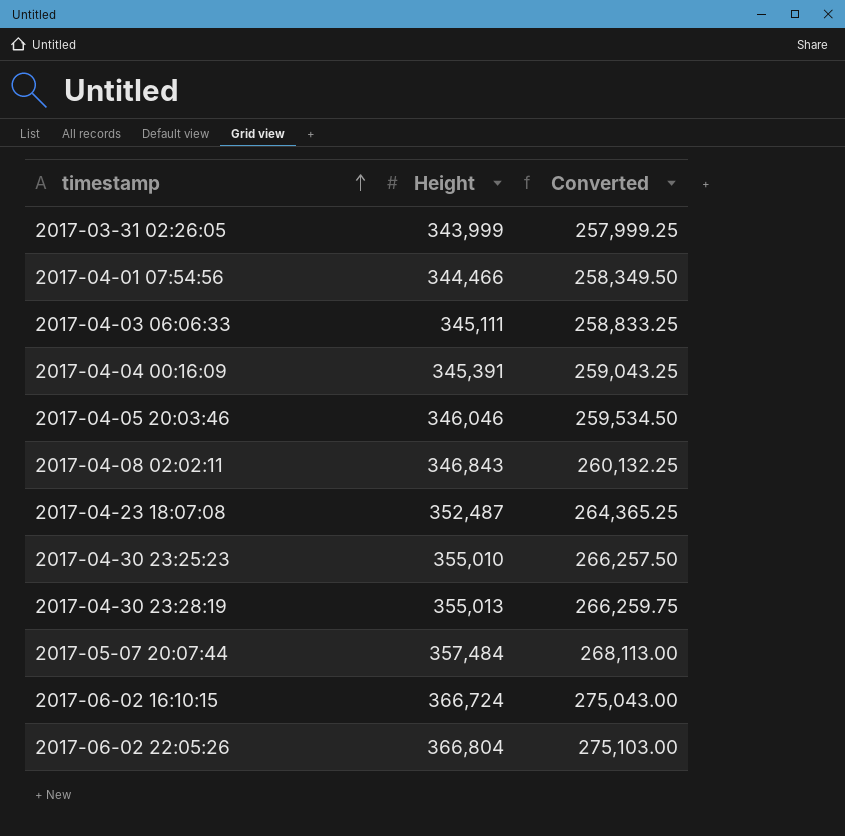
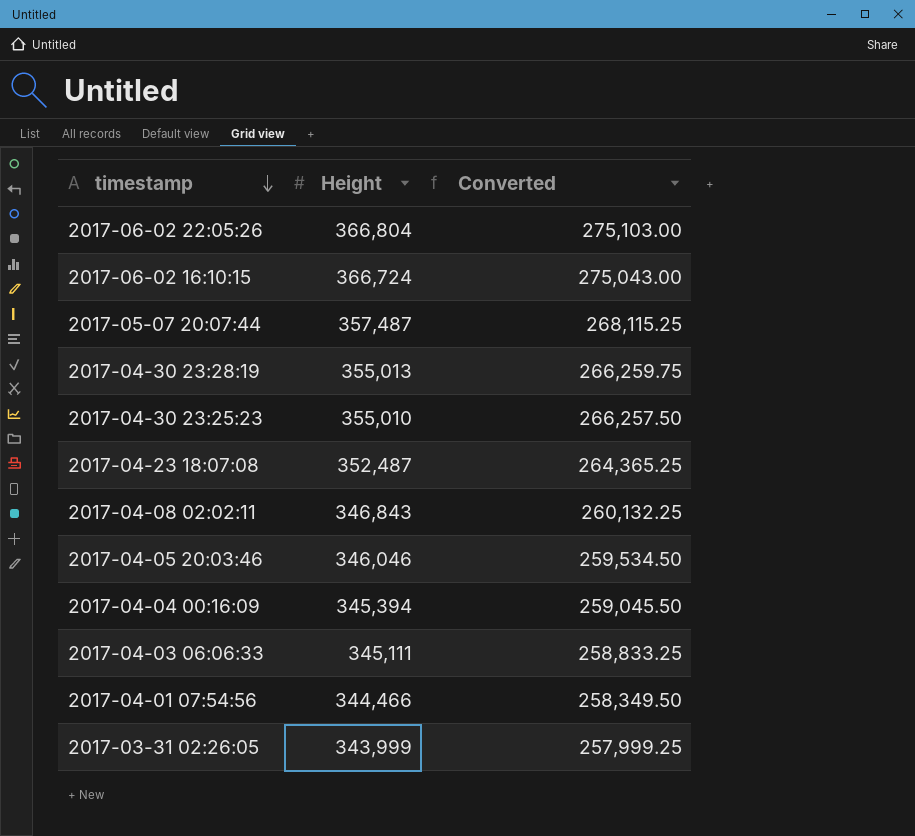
row order: timestamp ascending -> timestamp descending
2017-05-07 20:07:44 | Height: 357,484 -> 357,487
2017-05-07 20:07:44 | Converted: 268,113.00 -> 268,115.25
2017-04-04 00:16:09 | Height: 345,391 -> 345,394
2017-04-04 00:16:09 | Converted: 259,043.25 -> 259,045.50

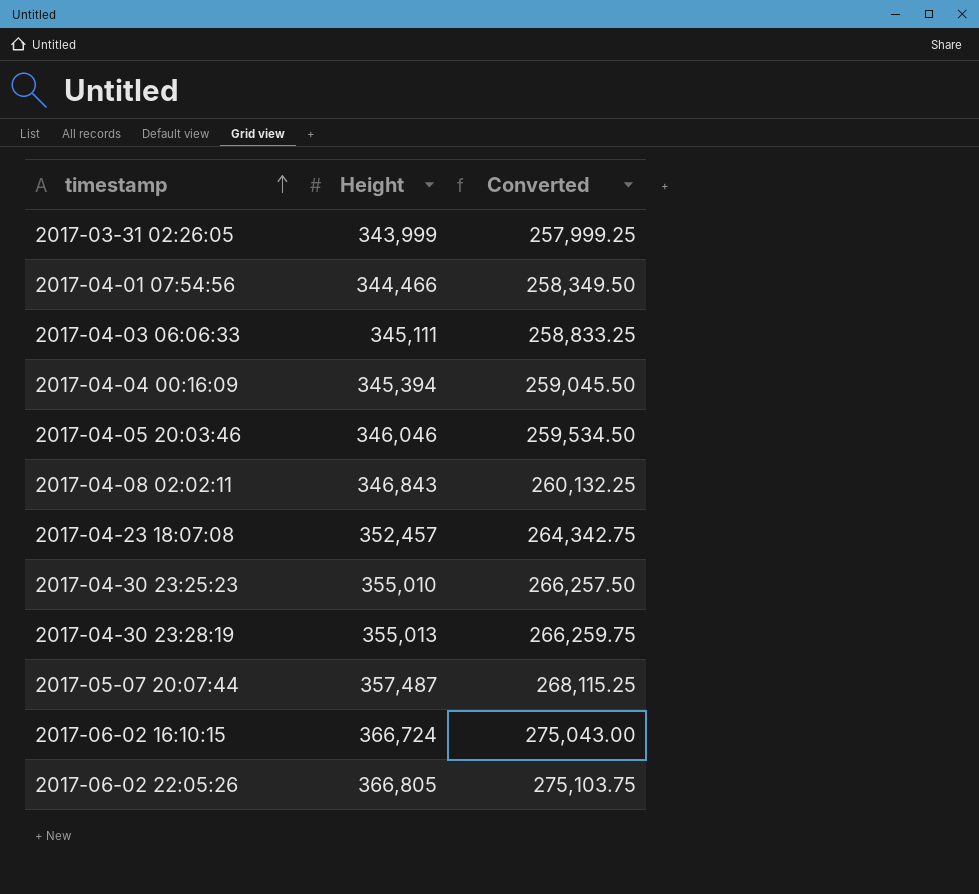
row order: timestamp descending -> timestamp ascending
2017-04-23 18:07:08 | Height: 352,487 -> 352,457
2017-04-23 18:07:08 | Converted: 264,365.25 -> 264,342.75
2017-06-02 22:05:26 | Height: 366,804 -> 366,805
2017-06-02 22:05:26 | Converted: 275,103.00 -> 275,103.75

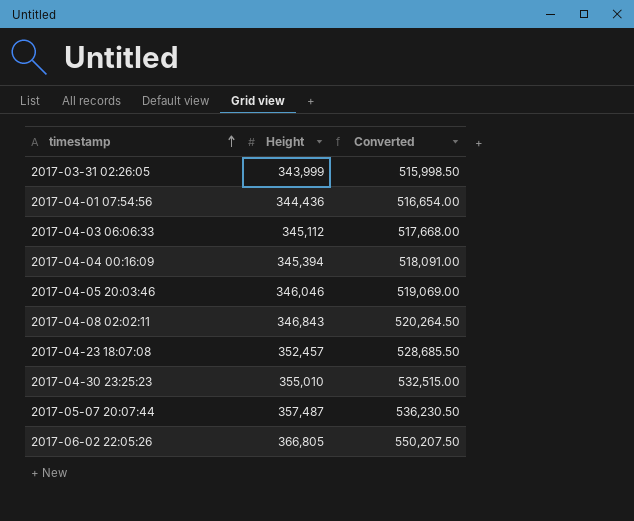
column Converted | formula: [Height] * 0.75 -> [Height] * 1.5
row 2017-04-30 23:28:19: 355,013 | 266,259.75 -> none
row 2017-06-02 16:10:15: 366,724 | 275,043.00 -> none
2017-04-01 07:54:56 | Height: 344,466 -> 344,436
2017-04-03 06:06:33 | Height: 345,111 -> 345,112

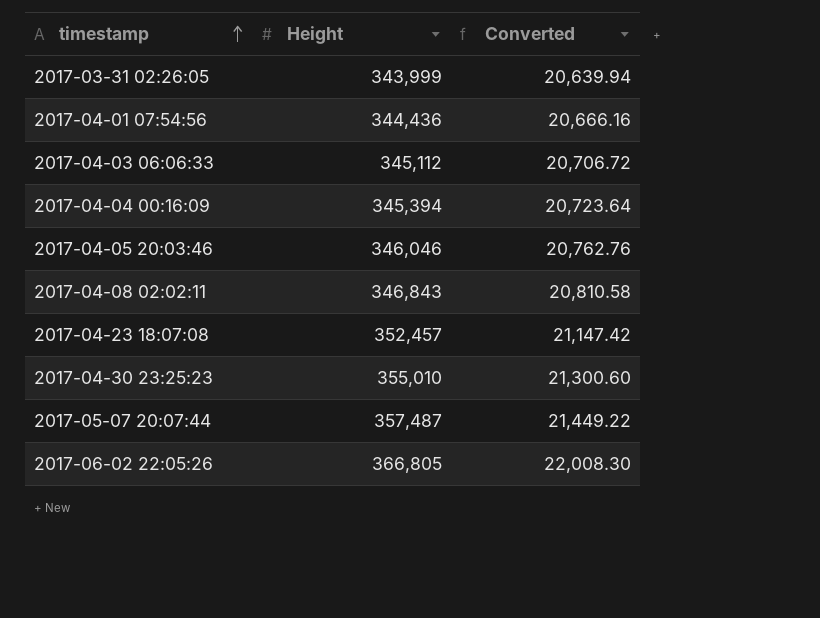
column Converted | formula: [Height] * 1.5 -> [Height] * 0.06

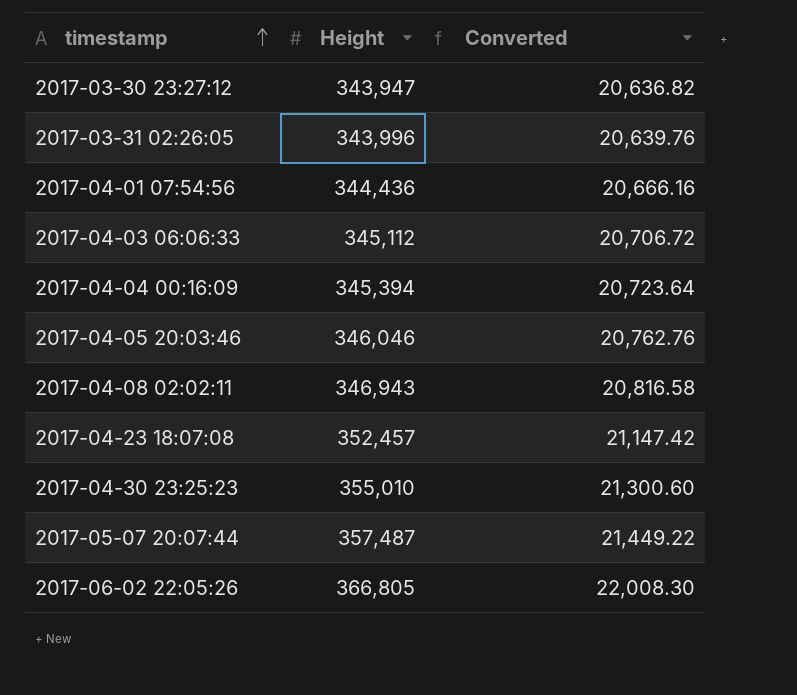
row 2017-03-30 23:27:12: none -> 343,947 | 20,636.82
2017-03-31 02:26:05 | Height: 343,999 -> 343,996
2017-03-31 02:26:05 | Converted: 20,639.94 -> 20,639.76
2017-04-08 02:02:11 | Height: 346,843 -> 346,943
2017-04-08 02:02:11 | Converted: 20,810.58 -> 20,816.58

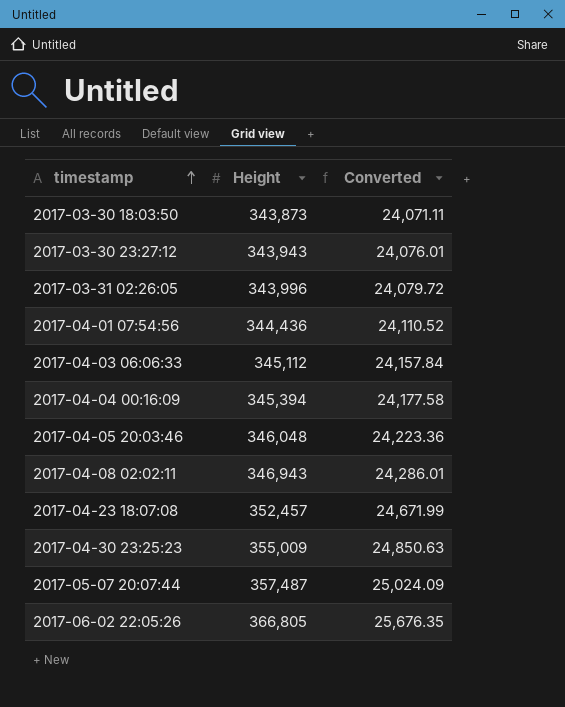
column Converted | formula: [Height] * 0.06 -> [Height] * 0.07
row 2017-03-30 18:03:50: none -> 343,873 | 24,071.11
2017-03-30 23:27:12 | Height: 343,947 -> 343,943
2017-04-05 20:03:46 | Height: 346,046 -> 346,048
2017-04-30 23:25:23 | Height: 355,010 -> 355,009

